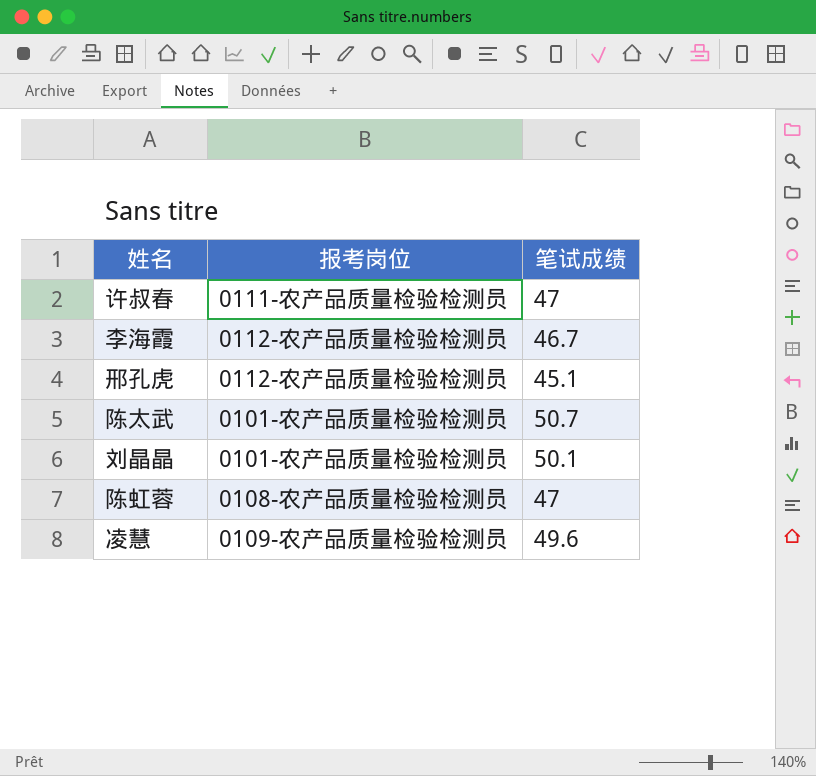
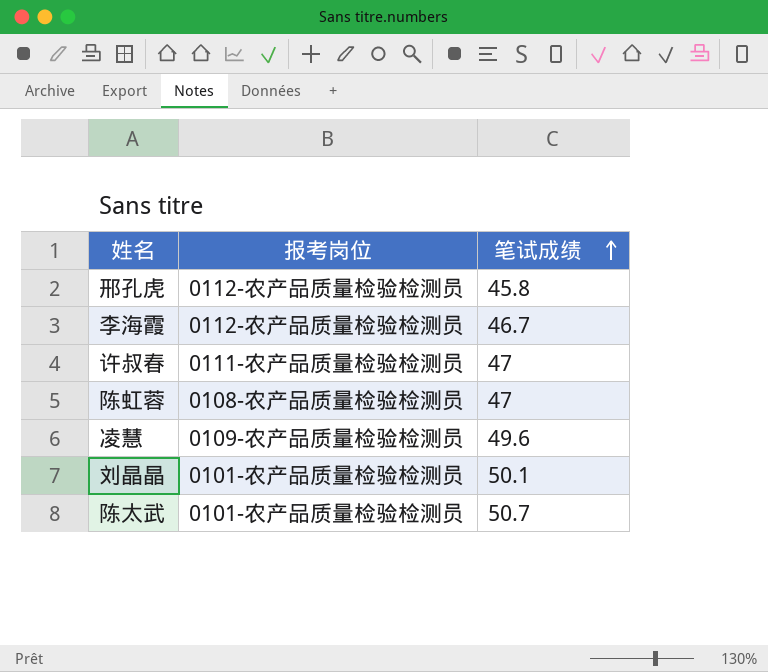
row order: none -> 笔试成绩 ascending
邢孔虎 | 笔试成绩: 45.1 -> 45.8

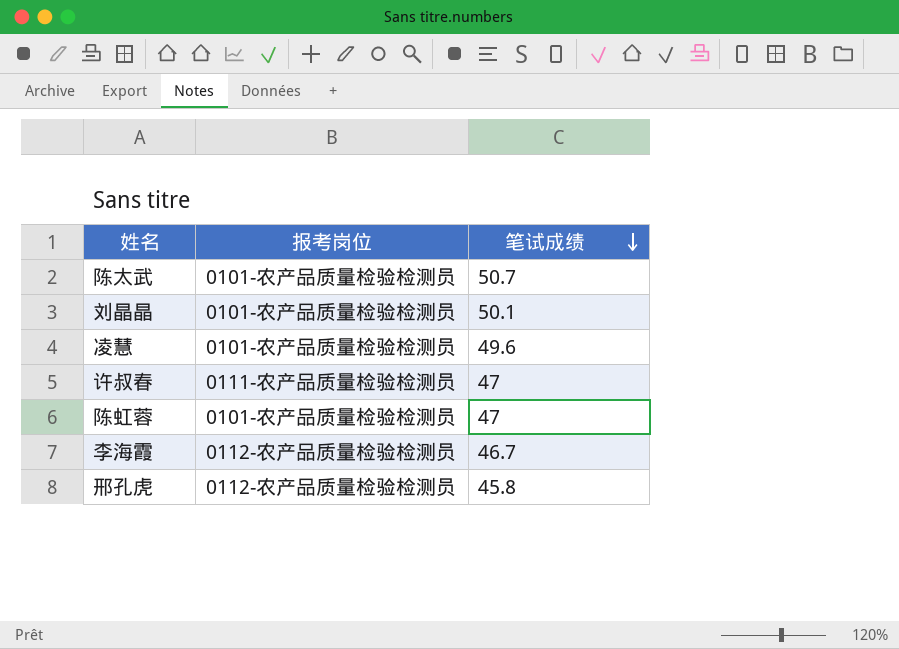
row order: 笔试成绩 ascending -> 笔试成绩 descending
凌慧 | 报考岗位: 0109-农产品质量检验检测员 -> 0101-农产品质量检验检测员
陈虹蓉 | 报考岗位: 0108-农产品质量检验检测员 -> 0101-农产品质量检验检测员

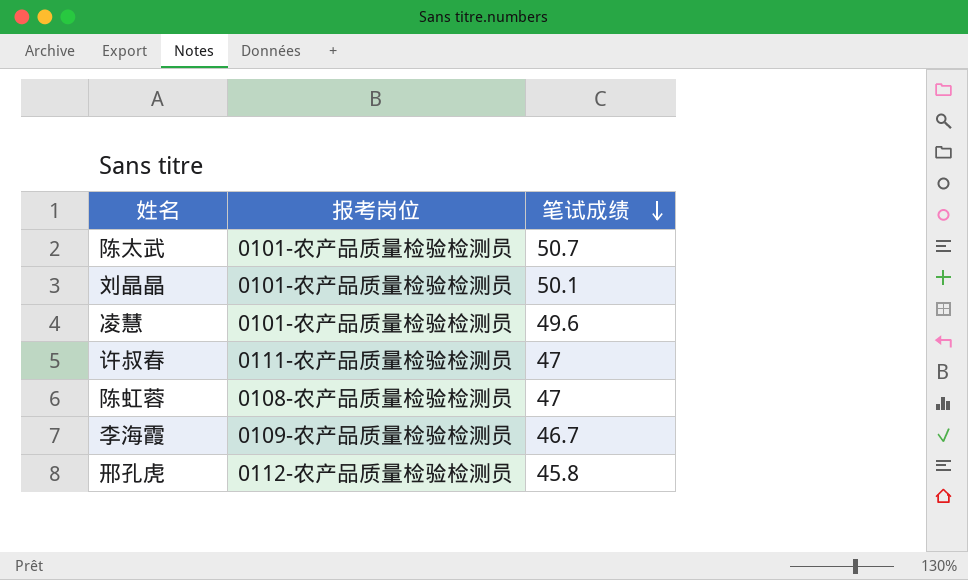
陈虹蓉 | 报考岗位: 0101-农产品质量检验检测员 -> 0108-农产品质量检验检测员
李海霞 | 报考岗位: 0112-农产品质量检验检测员 -> 0109-农产品质量检验检测员

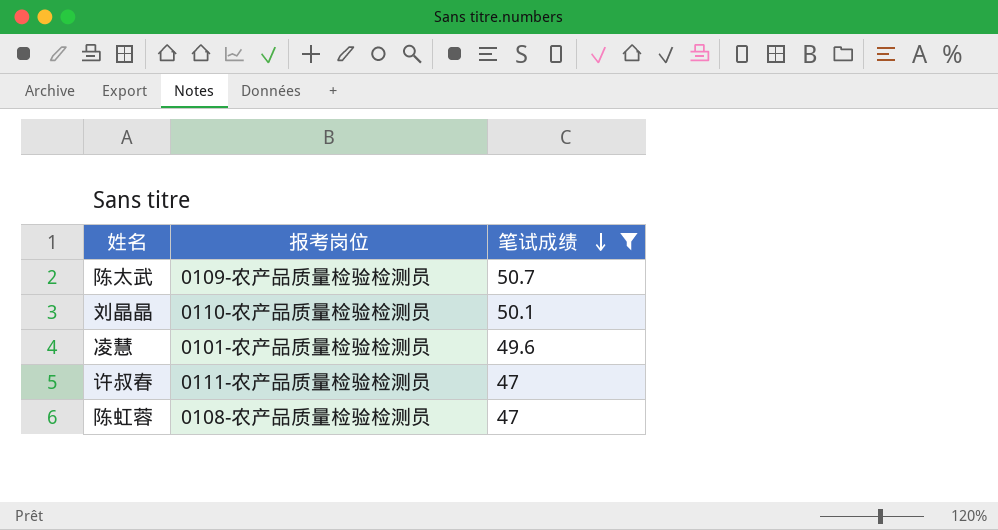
filter: none -> 笔试成绩 >= 47
陈太武 | 报考岗位: 0101-农产品质量检验检测员 -> 0109-农产品质量检验检测员
刘晶晶 | 报考岗位: 0101-农产品质量检验检测员 -> 0110-农产品质量检验检测员

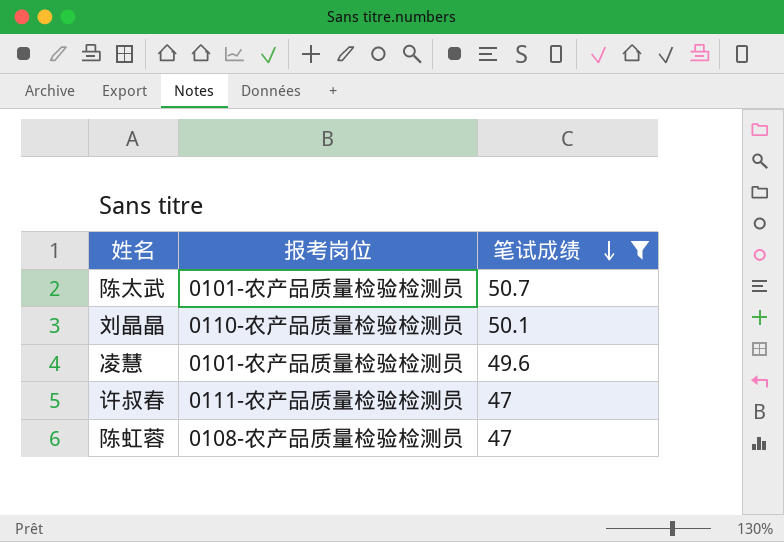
陈太武 | 报考岗位: 0109-农产品质量检验检测员 -> 0101-农产品质量检验检测员

